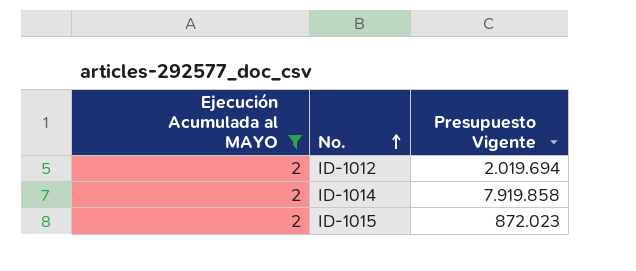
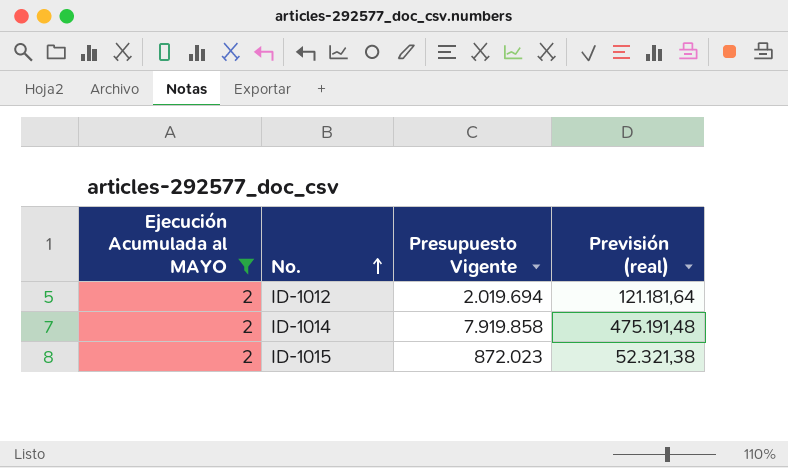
column Previsión (real) | formula: none -> [Presupuesto Vigente] * 0,06

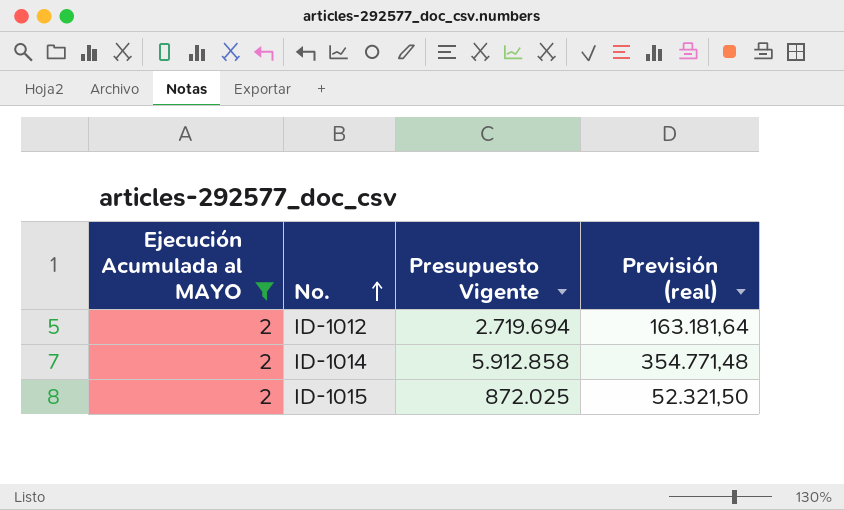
ID-1012 | Presupuesto Vigente: 2.019.694 -> 2.719.694
ID-1012 | Previsión (real): 121.181,64 -> 163.181,64
ID-1014 | Presupuesto Vigente: 7.919.858 -> 5.912.858
ID-1014 | Previsión (real): 475.191,48 -> 354.771,48
ID-1015 | Presupuesto Vigente: 872.023 -> 872.025
ID-1015 | Previsión (real): 52.321,38 -> 52.321,50

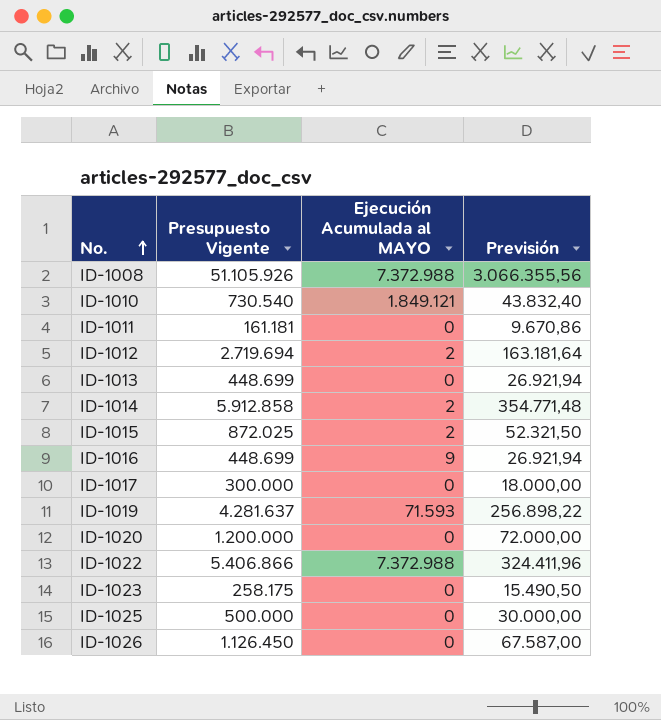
filter: Ejecución Acumulada al MAYO = 2 -> none
column Ejecución Acumulada al MAYO | position: 1 -> 3
column name: Previsión (real) -> Previsión

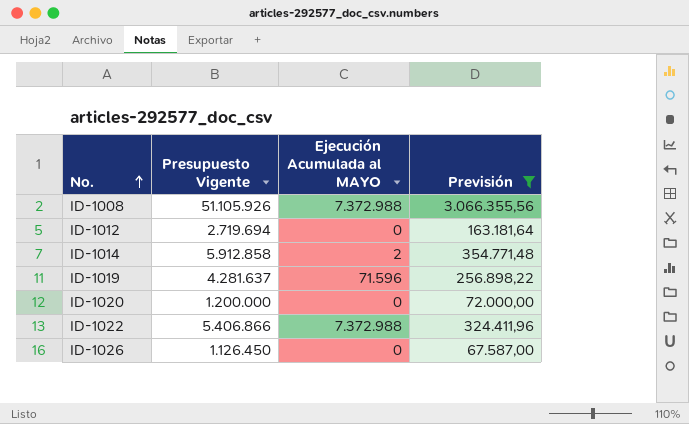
filter: none -> Previsión >= 67.587,00
ID-1012 | Ejecución Acumulada al MAYO: 2 -> 0
ID-1019 | Ejecución Acumulada al MAYO: 71.593 -> 71.596

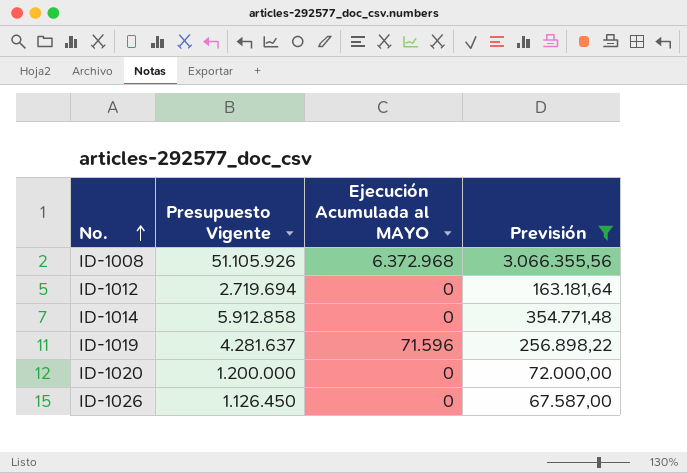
row ID-1022: 5.406.866 | 7.372.988 | 324.411,96 -> none
ID-1008 | Ejecución Acumulada al MAYO: 7.372.988 -> 6.372.968
ID-1014 | Ejecución Acumulada al MAYO: 2 -> 0

